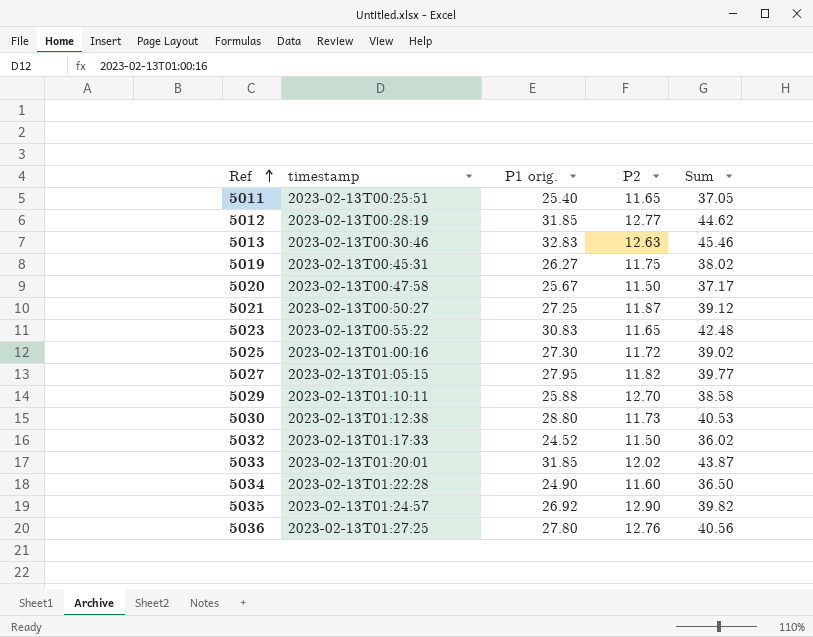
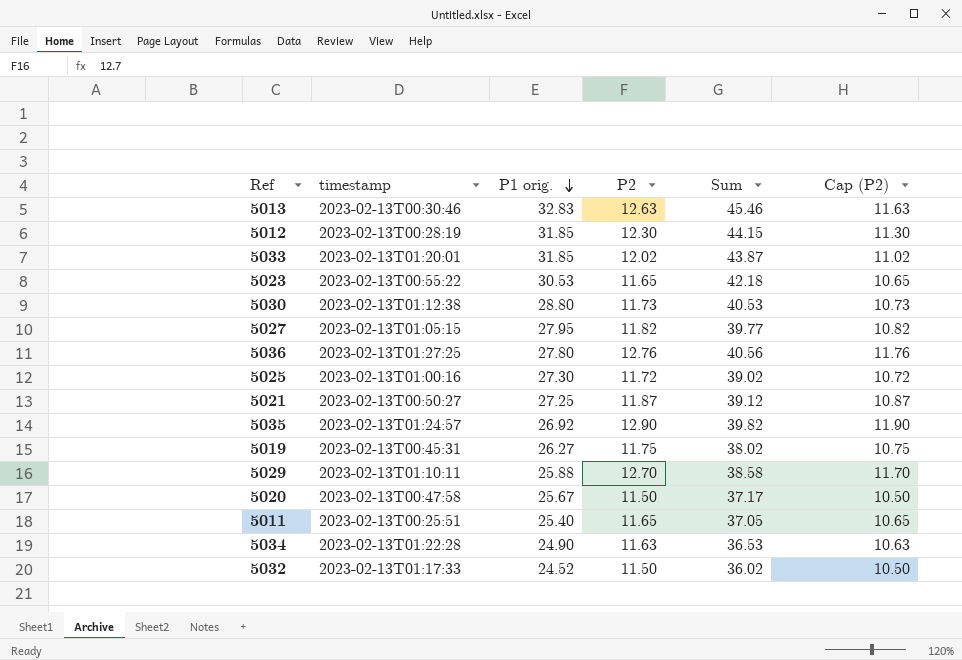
row order: Ref ascending -> P1 orig. descending
column Cap (P2) | formula: none -> [P2] - 1
5012 | P2: 12.77 -> 12.30
5012 | Sum: 44.62 -> 44.15
5023 | P1 orig.: 30.83 -> 30.53
5023 | Sum: 42.48 -> 42.18
5034 | P2: 11.60 -> 11.63
5034 | Sum: 36.50 -> 36.53

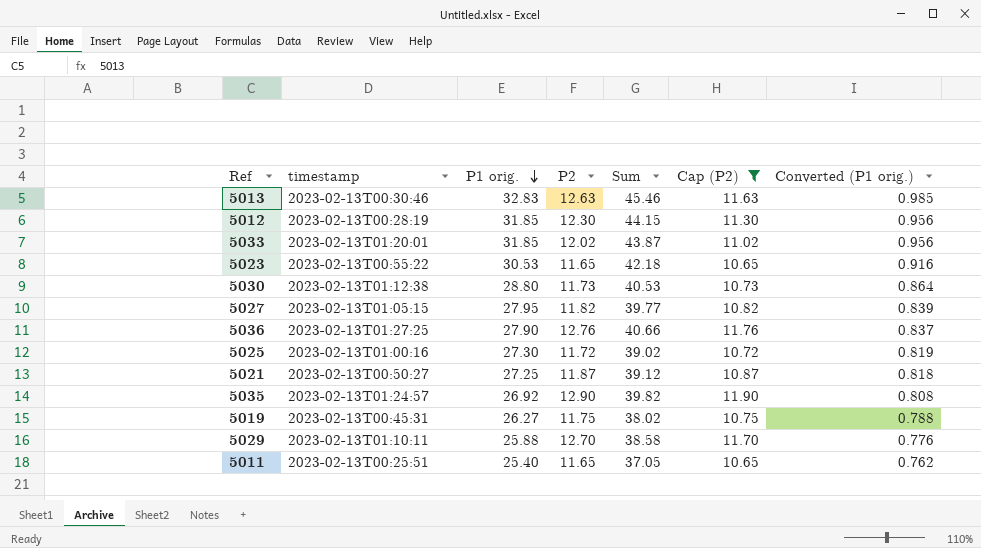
filter: none -> Cap (P2) >= 10.65
column Converted (P1 orig.) | formula: none -> [P1 orig.] * 0.03
5036 | P1 orig.: 27.80 -> 27.90
5036 | Sum: 40.56 -> 40.66

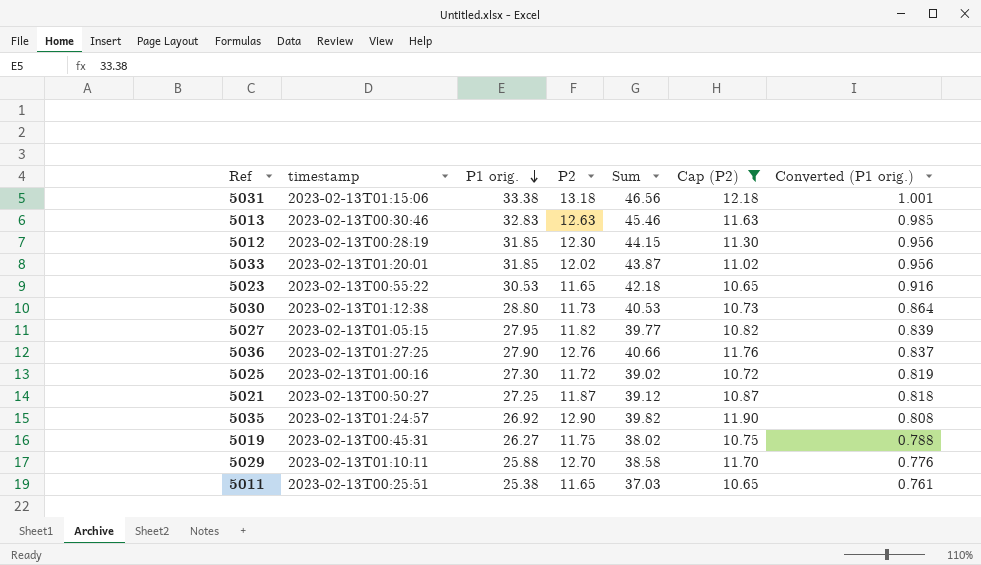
row 5031: none -> 2023-02-13T01:15:06 | 33.38 | 13.18 | 46.56 | 12.18 | 1.001
5011 | P1 orig.: 25.40 -> 25.38
5011 | Sum: 37.05 -> 37.03
5011 | Converted (P1 orig.): 0.762 -> 0.761

